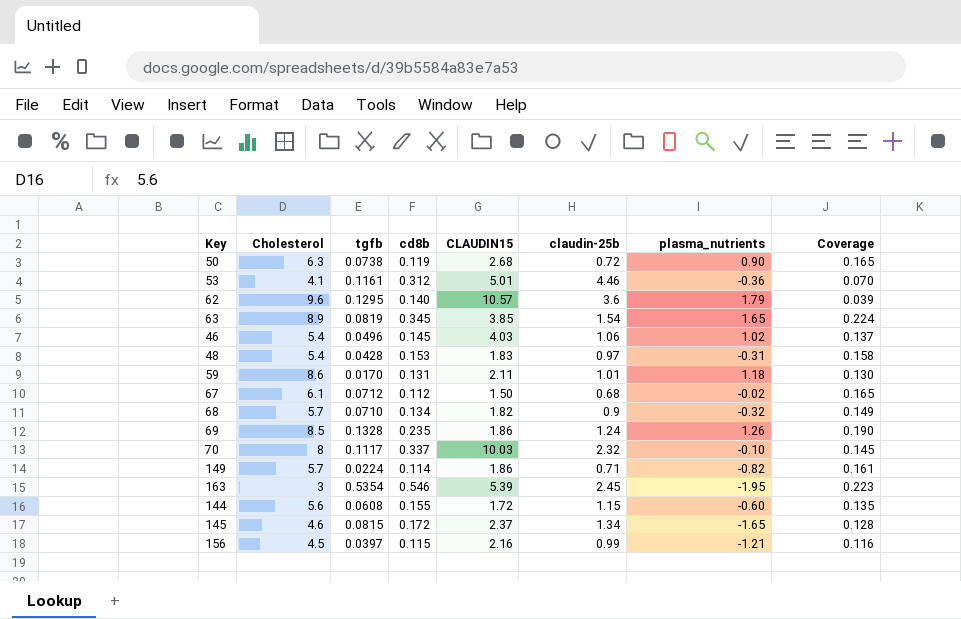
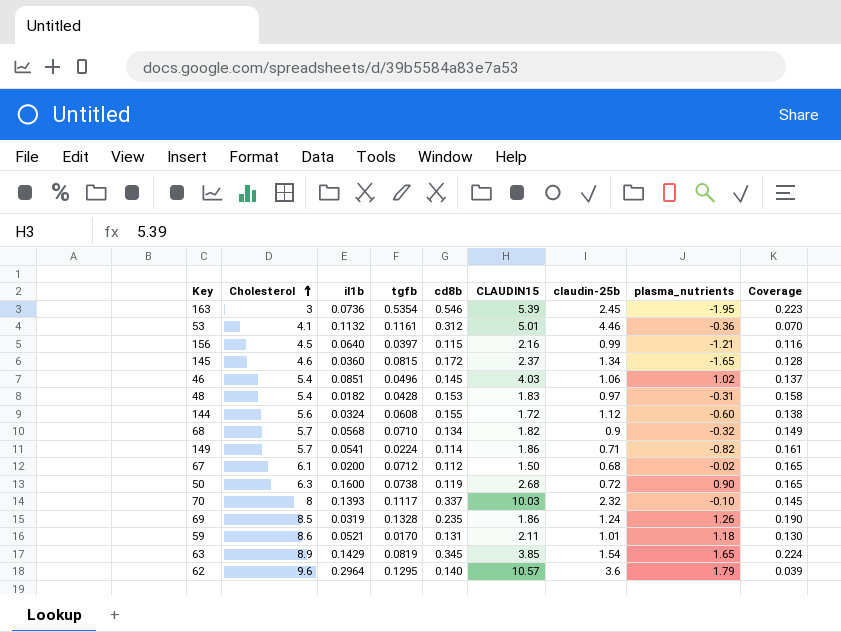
row order: none -> Cholesterol ascending
column il1b | position: none -> 3
144 | claudin-25b: 1.15 -> 1.12
144 | Coverage: 0.135 -> 0.138

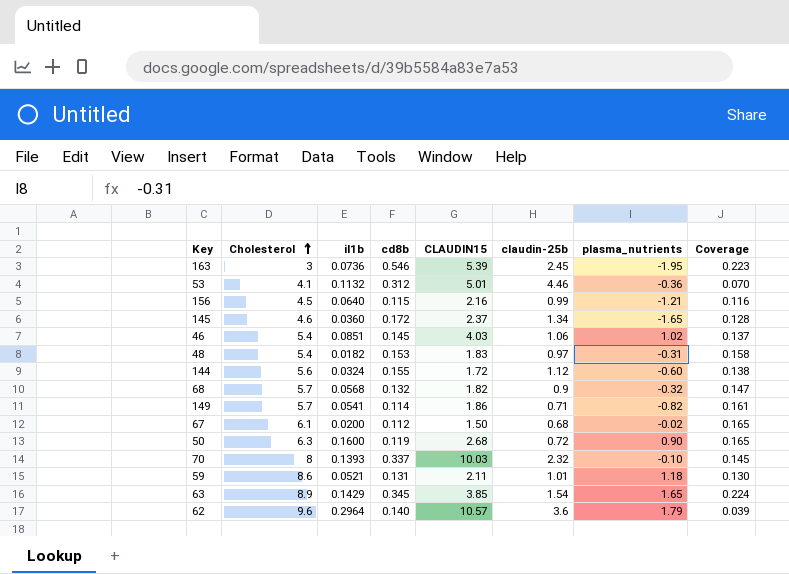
column tgfb | position: 4 -> none
row 69: 8.5 | 0.0319 | 0.1328 | 0.235 | 1.86 | 1.24 | 1.26 | 0.190 -> none
68 | cd8b: 0.134 -> 0.132
68 | Coverage: 0.149 -> 0.147

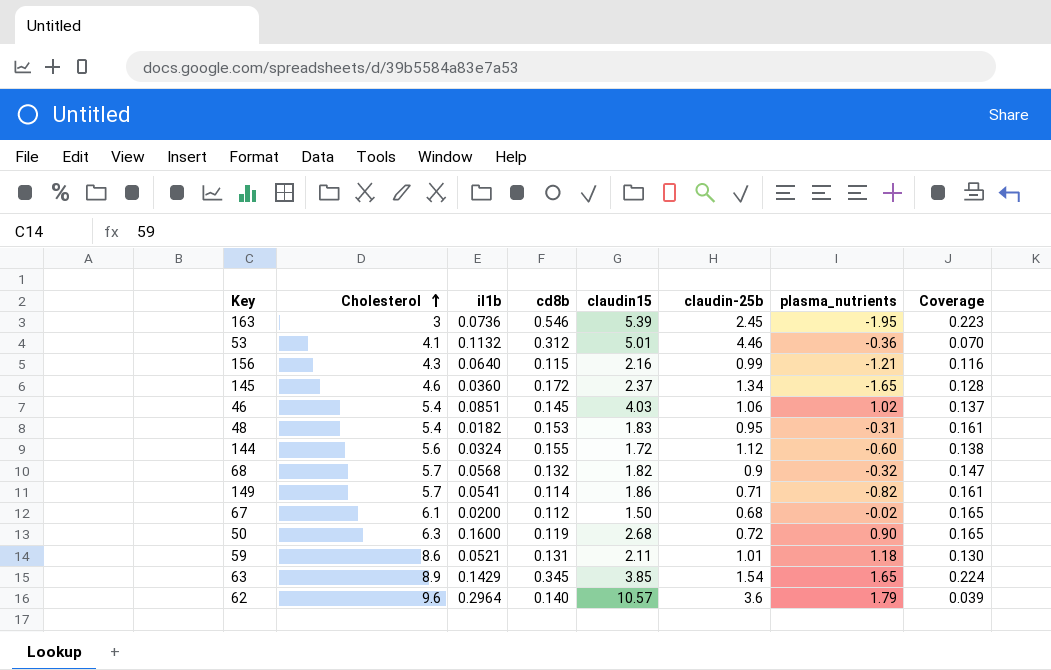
column name: CLAUDIN15 -> claudin15
row 70: 8 | 0.1393 | 0.337 | 10.03 | 2.32 | -0.10 | 0.145 -> none
156 | Cholesterol: 4.5 -> 4.3
48 | claudin-25b: 0.97 -> 0.95
48 | Coverage: 0.158 -> 0.161

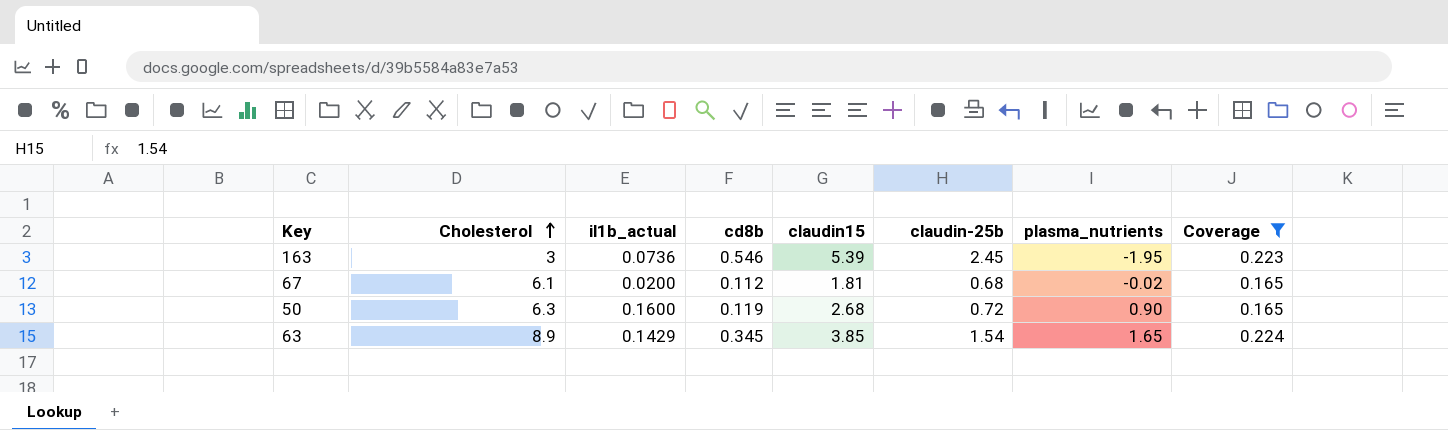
filter: none -> Coverage >= 0.165
column name: il1b -> il1b_actual
67 | claudin15: 1.50 -> 1.81

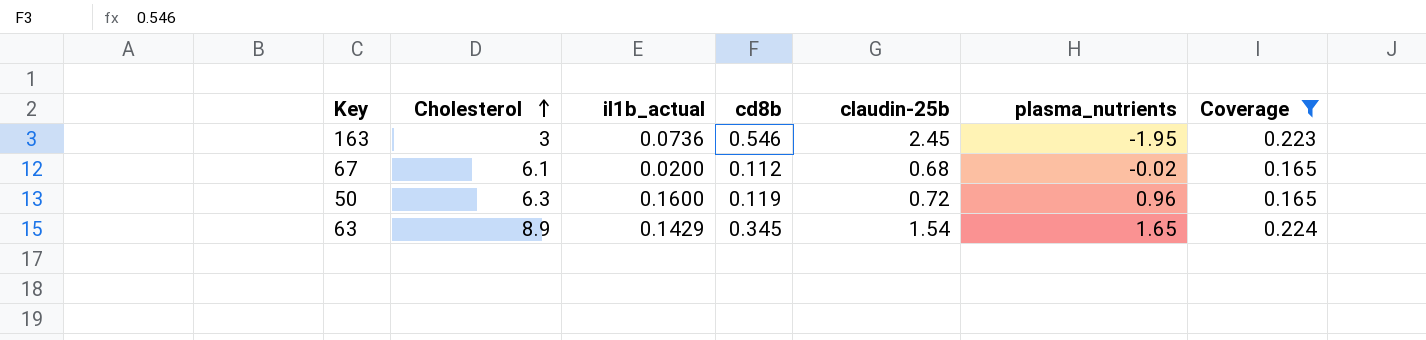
column claudin15 | position: 5 -> none
50 | plasma_nutrients: 0.90 -> 0.96

